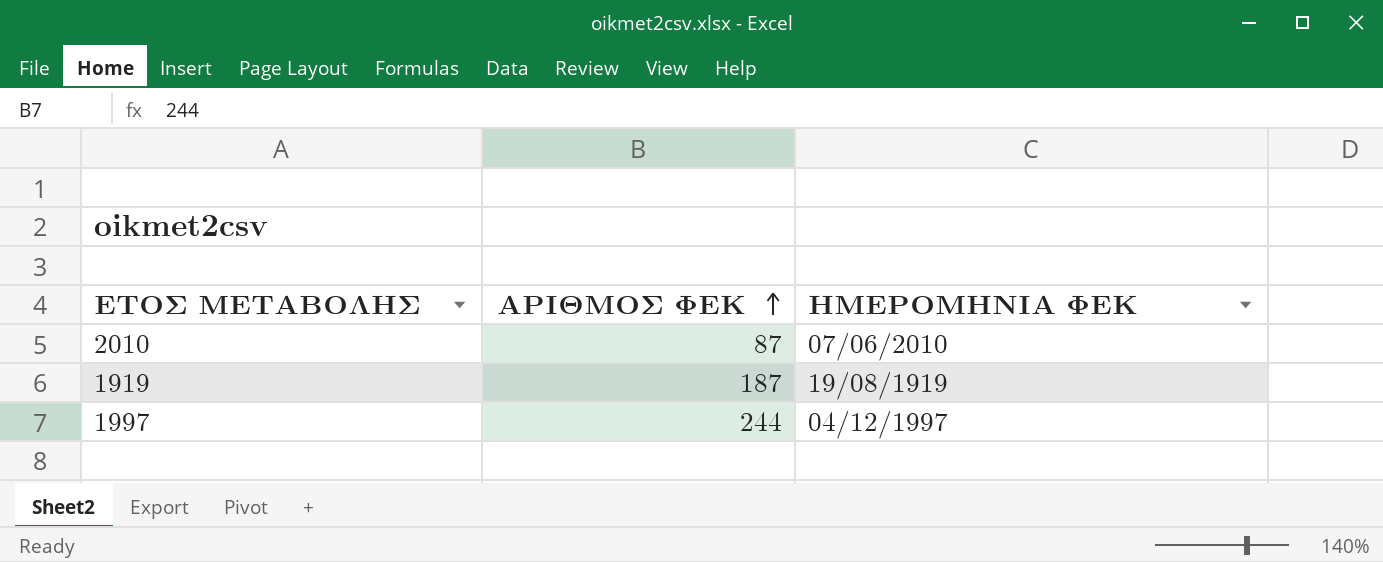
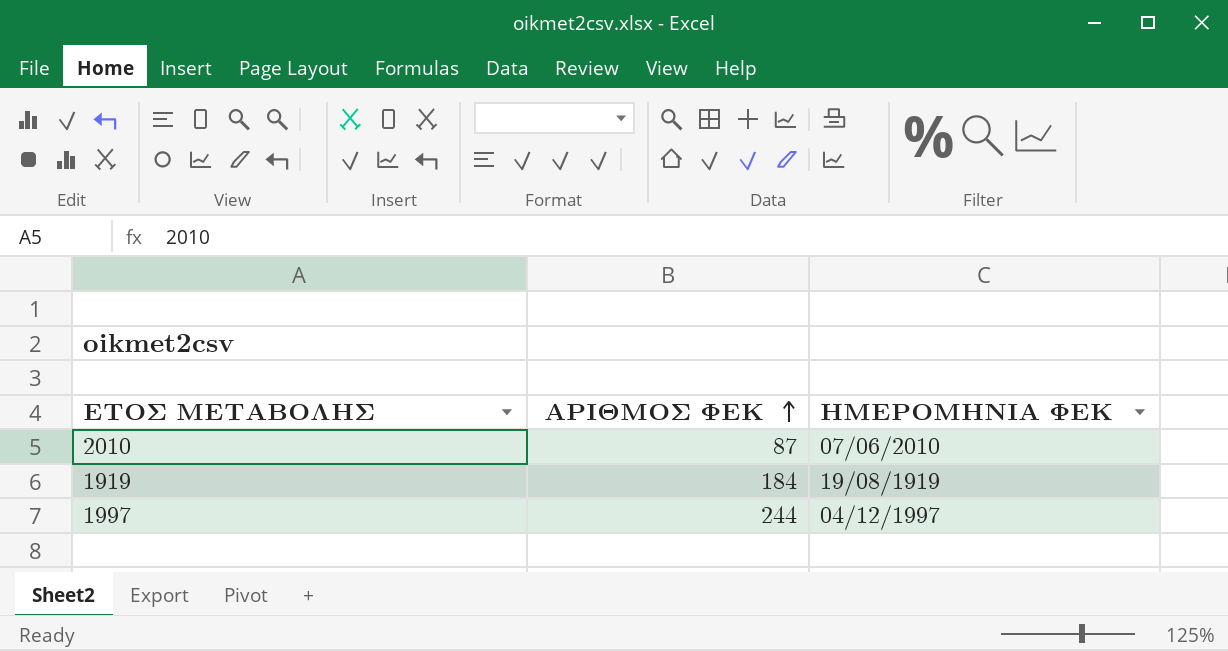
1919 | ΑΡΙΘΜΟΣ ΦΕΚ: 187 -> 184

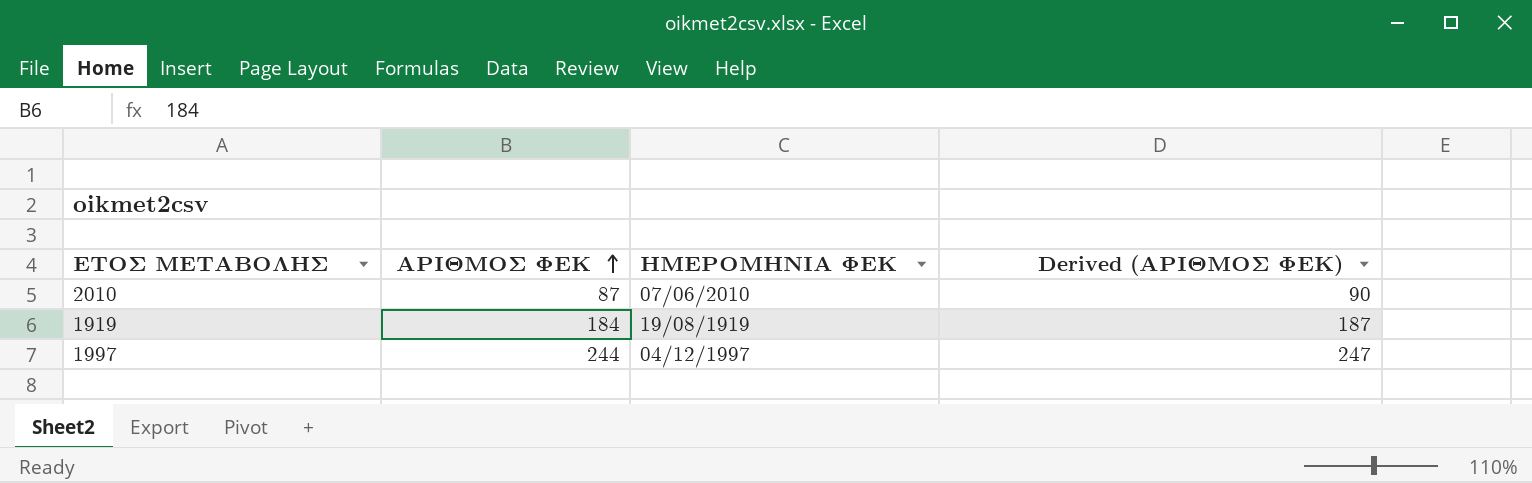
column Derived (ΑΡΙΘΜΟΣ ΦΕΚ) | formula: none -> [ΑΡΙΘΜΟΣ ΦΕΚ] + 3

